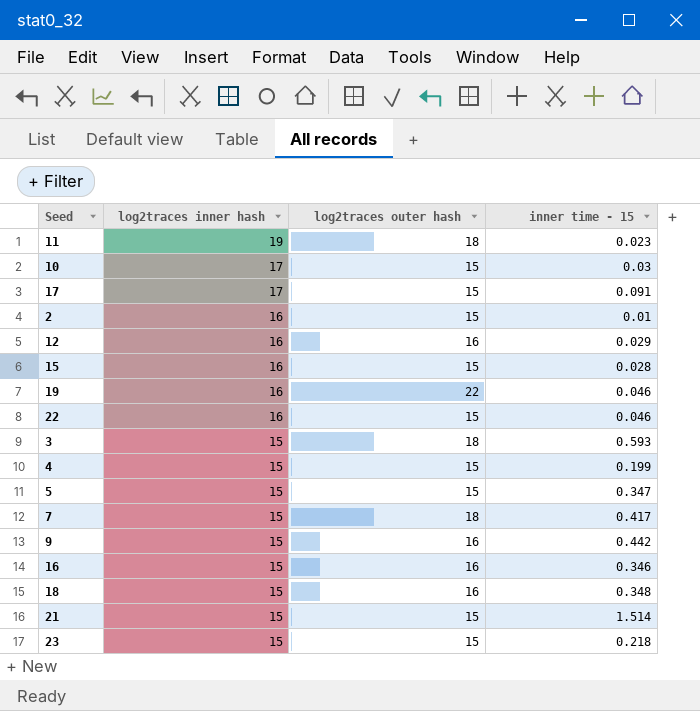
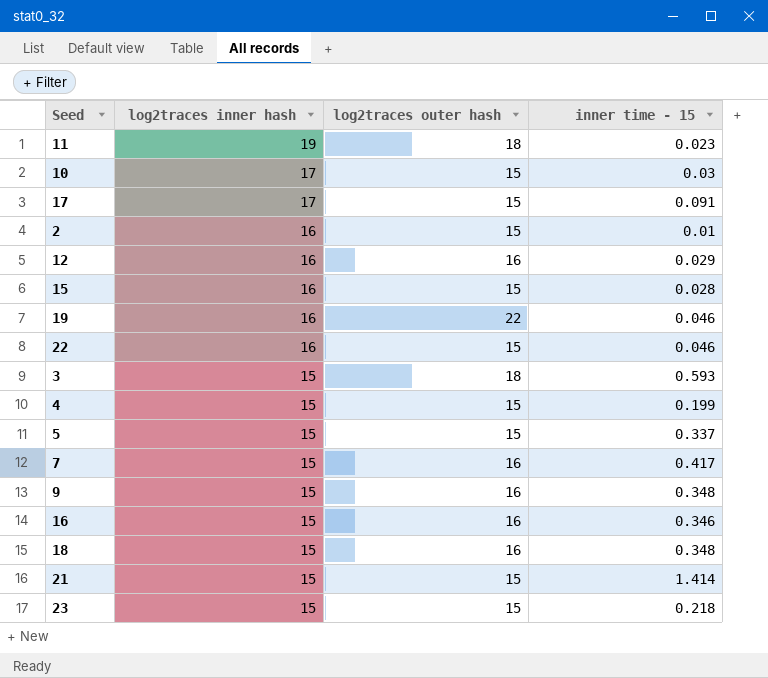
5 | inner time - 15: 0.347 -> 0.337
7 | log2traces outer hash: 18 -> 16
9 | inner time - 15: 0.442 -> 0.348
21 | inner time - 15: 1.514 -> 1.414

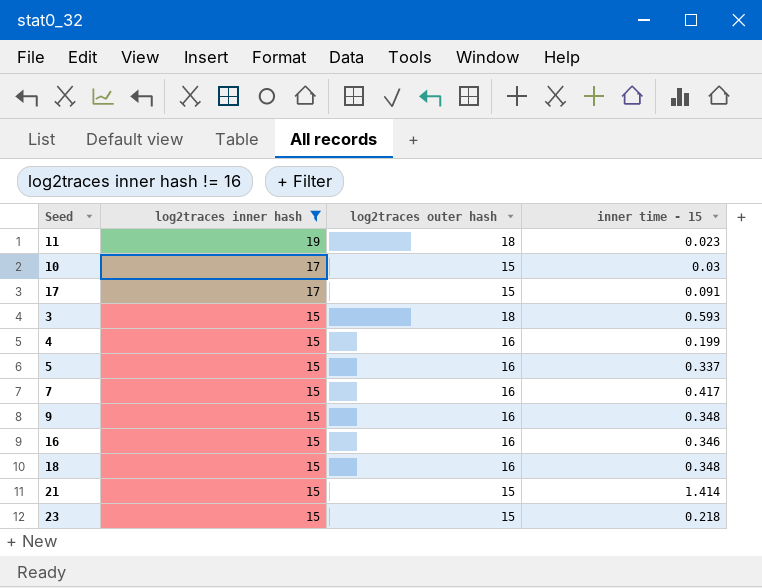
filter: none -> log2traces inner hash != 16
4 | log2traces outer hash: 15 -> 16
5 | log2traces outer hash: 15 -> 16

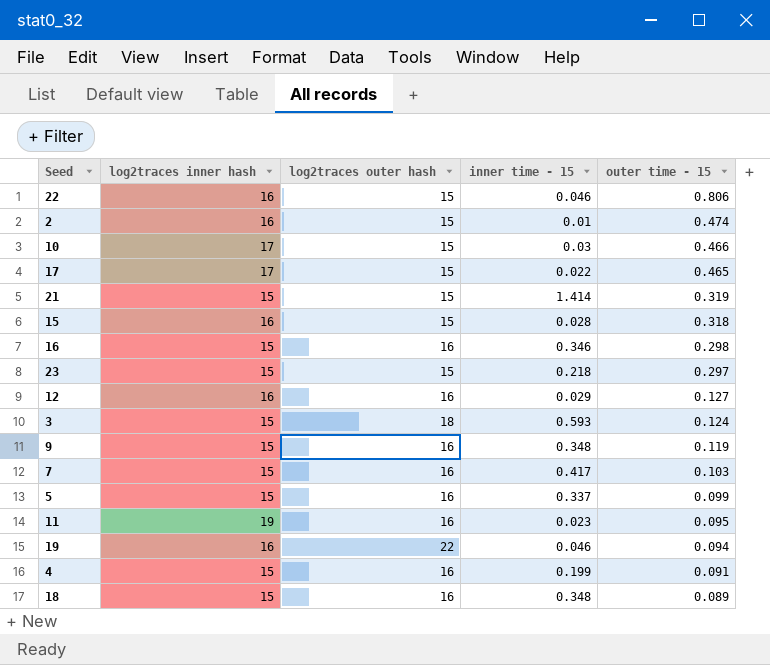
filter: log2traces inner hash != 16 -> none
row order: log2traces inner hash descending -> outer time - 15 descending
column outer time - 15 | position: none -> 5
17 | inner time - 15: 0.091 -> 0.022
11 | log2traces outer hash: 18 -> 16

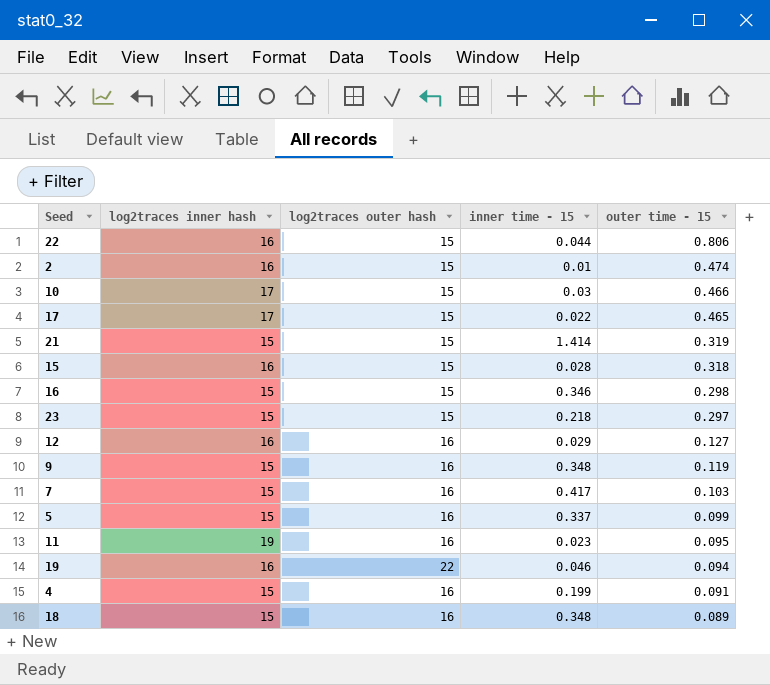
row 3: 15 | 18 | 0.593 | 0.124 -> none
22 | inner time - 15: 0.046 -> 0.044
16 | log2traces outer hash: 16 -> 15

